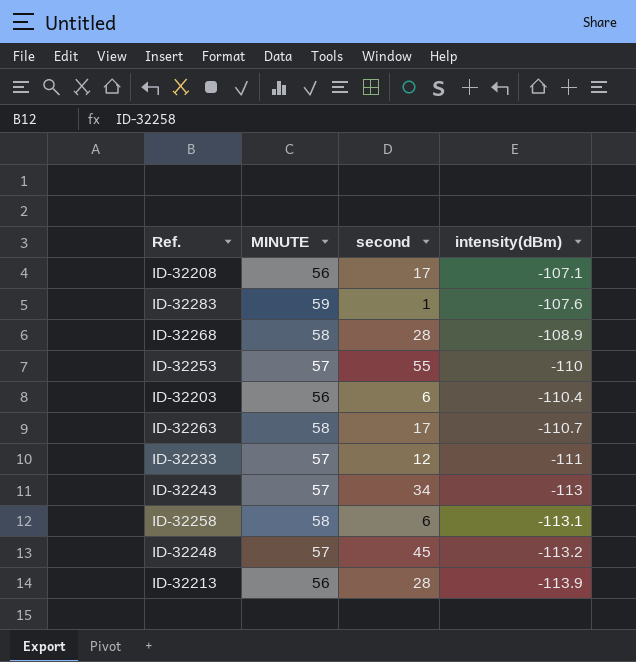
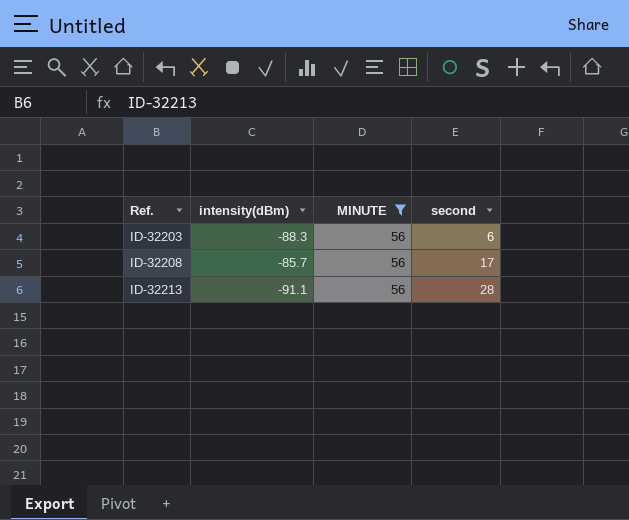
filter: none -> MINUTE = 56
row order: intensity(dBm) descending -> Ref. ascending
column intensity(dBm) | position: 4 -> 2
ID-32203 | intensity(dBm): -110.4 -> -88.3
ID-32208 | intensity(dBm): -107.1 -> -85.7
ID-32213 | intensity(dBm): -113.9 -> -91.1

